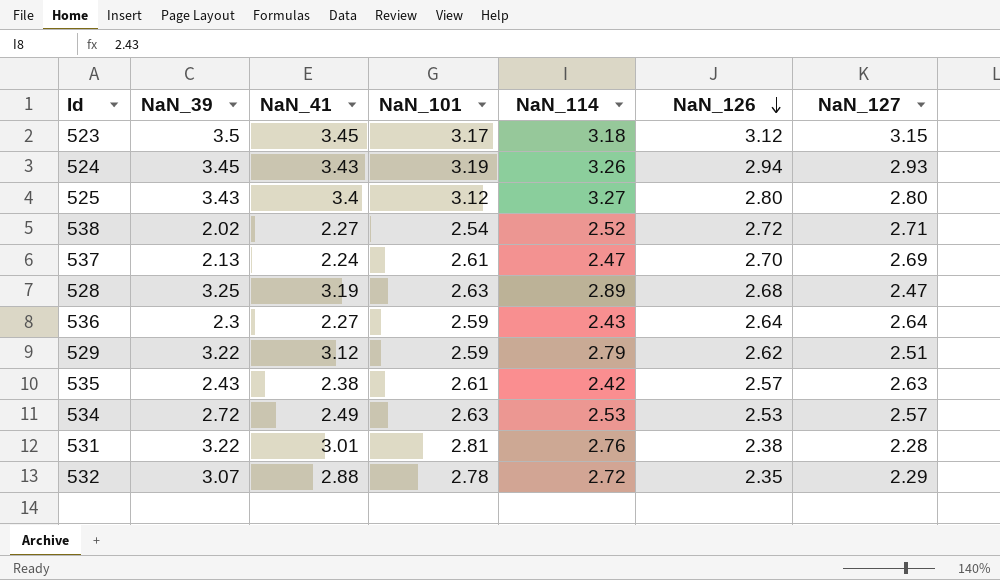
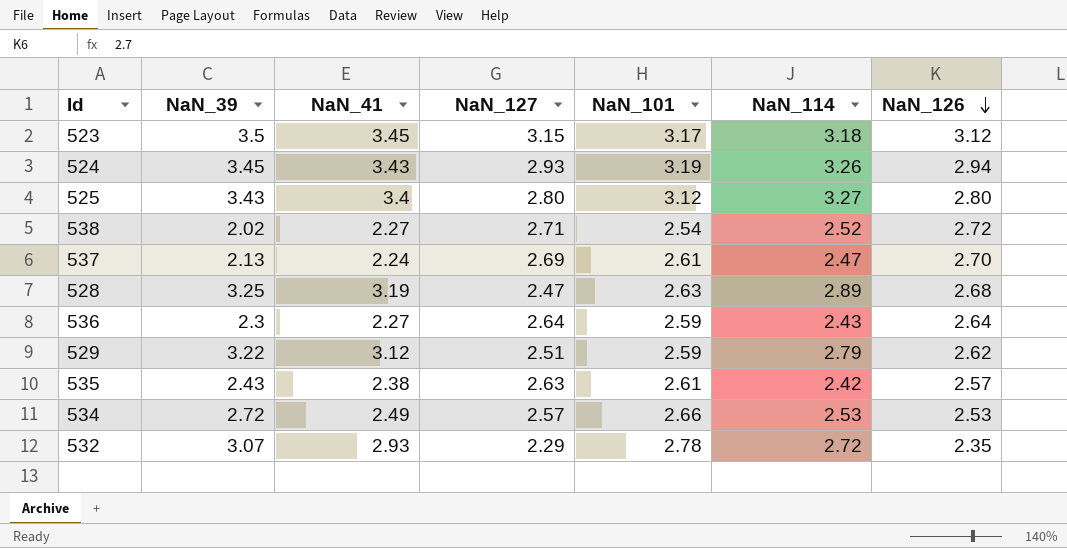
column NaN_127 | position: 7 -> 4
row 531: 3.22 | 3.01 | 2.81 | 2.76 | 2.38 | 2.28 -> none
534 | NaN_101: 2.63 -> 2.66
532 | NaN_41: 2.88 -> 2.93

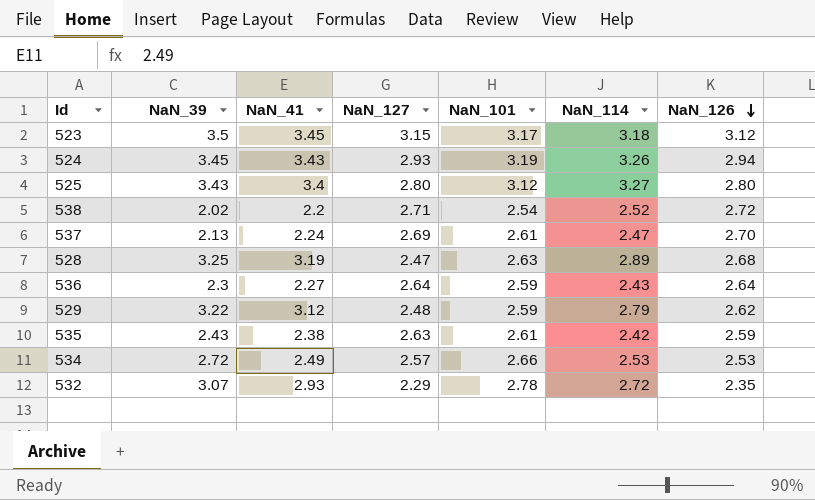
538 | NaN_41: 2.27 -> 2.2
529 | NaN_127: 2.51 -> 2.48
535 | NaN_126: 2.57 -> 2.59

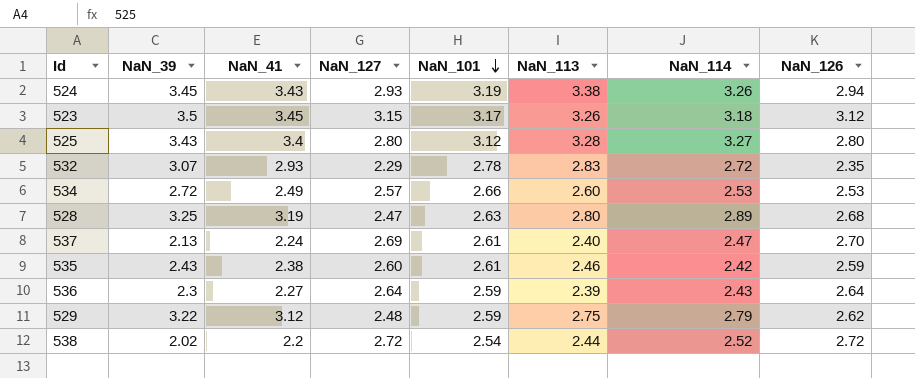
row order: NaN_126 descending -> NaN_101 descending
column NaN_113 | position: none -> 6
535 | NaN_127: 2.63 -> 2.60
538 | NaN_127: 2.71 -> 2.72

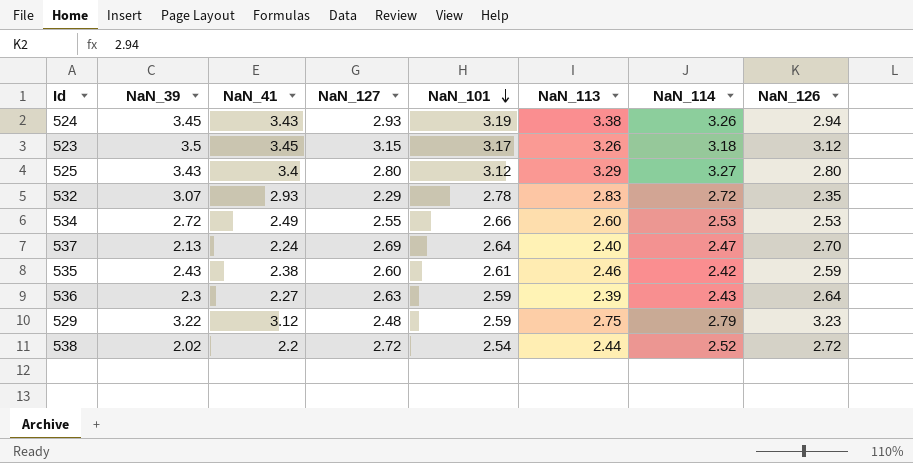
row 528: 3.25 | 3.19 | 2.47 | 2.63 | 2.80 | 2.89 | 2.68 -> none
525 | NaN_113: 3.28 -> 3.29
534 | NaN_127: 2.57 -> 2.55
537 | NaN_101: 2.61 -> 2.64
536 | NaN_127: 2.64 -> 2.63
529 | NaN_126: 2.62 -> 3.23

